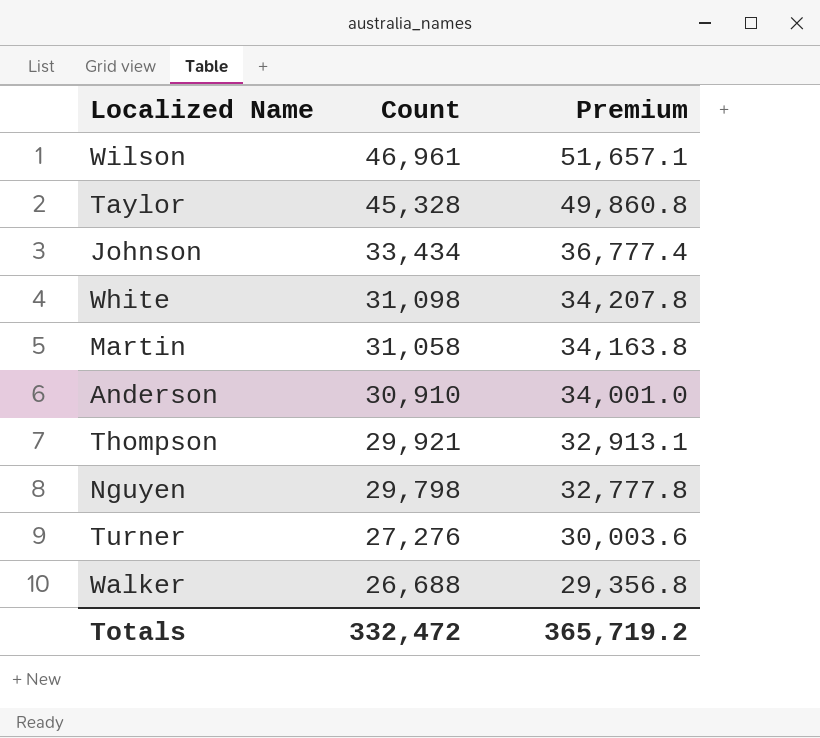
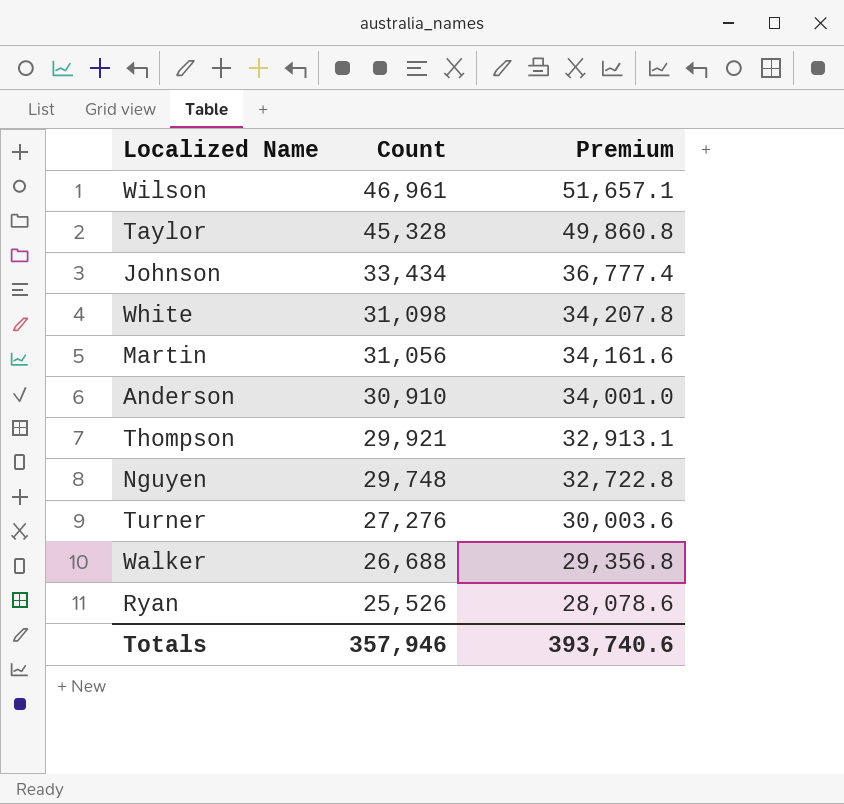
Martin | Count: 31,058 -> 31,056
Martin | Premium: 34,163.8 -> 34,161.6
Nguyen | Count: 29,798 -> 29,748
Nguyen | Premium: 32,777.8 -> 32,722.8
row Ryan: none -> 25,526 | 28,078.6
Totals | Count: 332,472 -> 357,946
Totals | Premium: 365,719.2 -> 393,740.6

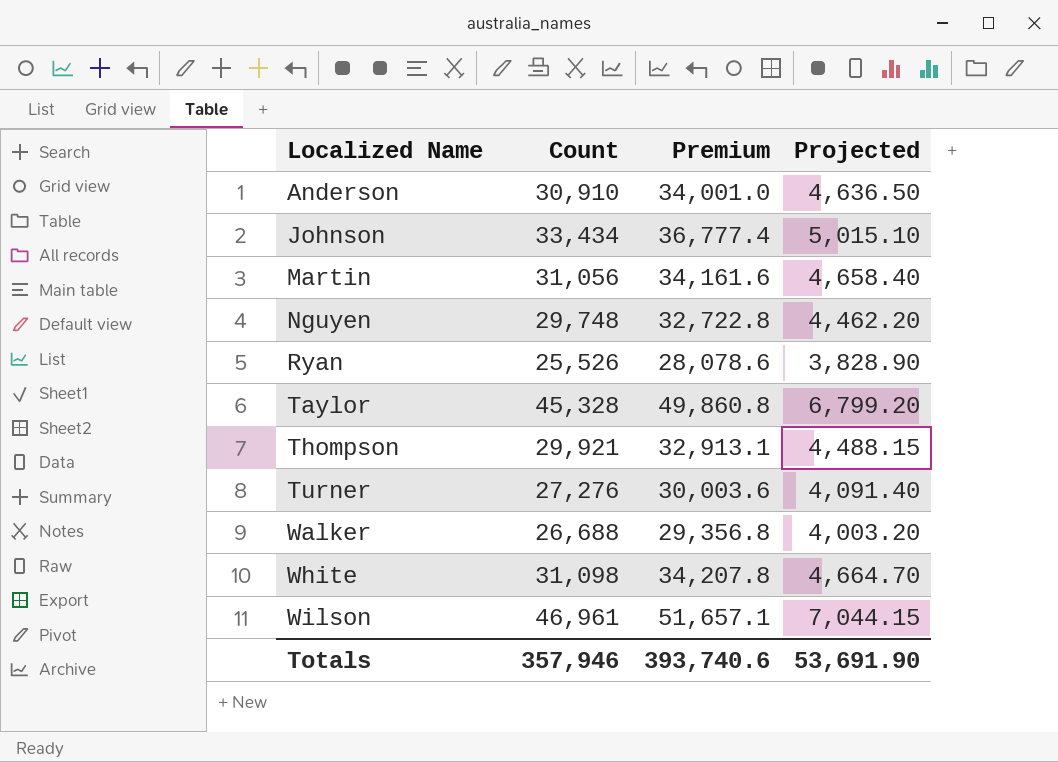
row order: Count descending -> Localized Name ascending
column Projected | formula: none -> [Count] * 0.15

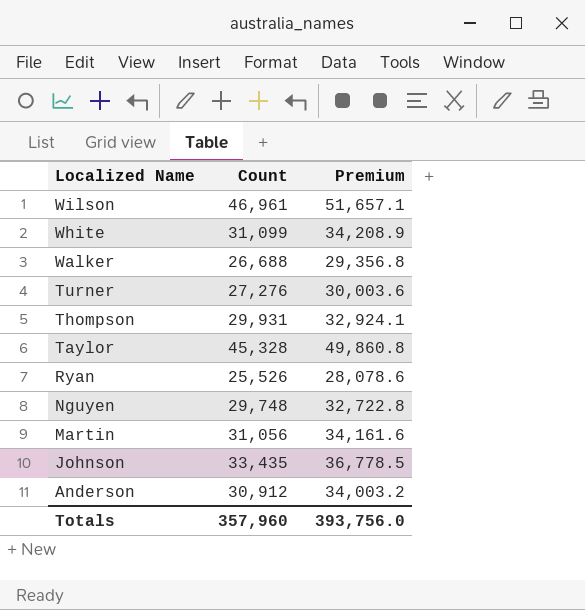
row order: Localized Name ascending -> Localized Name descending
column Projected | formula: [Count] * 0.15 -> none
White | Count: 31,098 -> 31,099
White | Premium: 34,207.8 -> 34,208.9
Thompson | Count: 29,921 -> 29,931
Thompson | Premium: 32,913.1 -> 32,924.1
Johnson | Count: 33,434 -> 33,435
Johnson | Premium: 36,777.4 -> 36,778.5
Anderson | Count: 30,910 -> 30,912
Anderson | Premium: 34,001.0 -> 34,003.2
Totals | Count: 357,946 -> 357,960
Totals | Premium: 393,740.6 -> 393,756.0

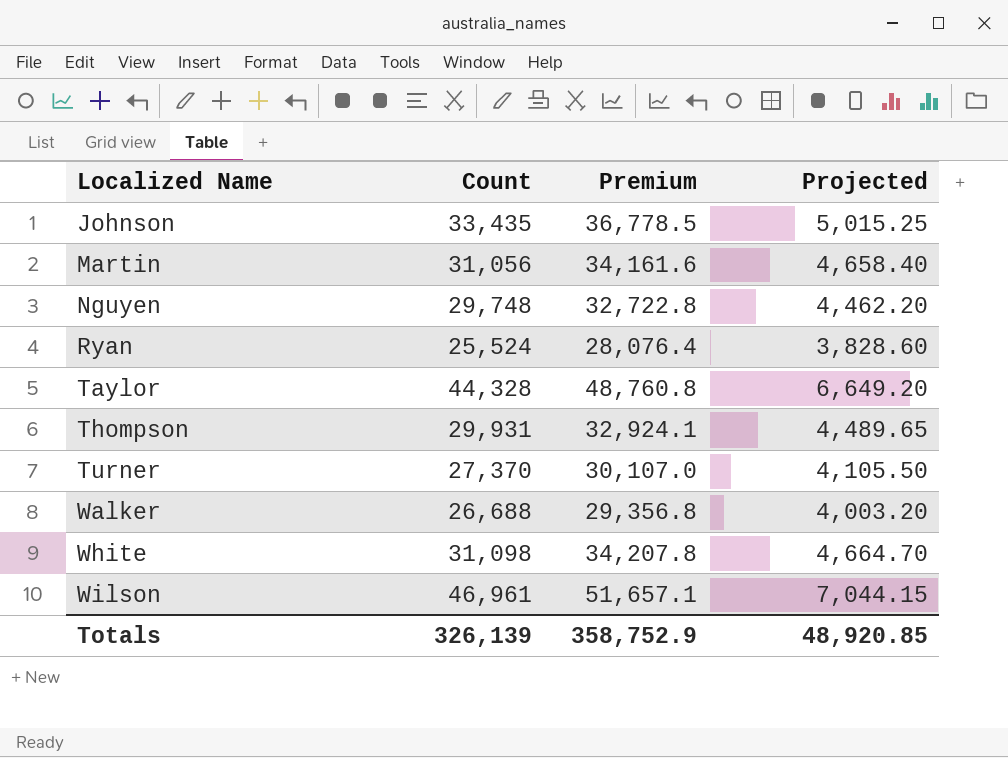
row order: Localized Name descending -> Localized Name ascending
column Projected | formula: none -> [Count] * 0.15
row Anderson: 30,912 | 34,003.2 -> none
Ryan | Count: 25,526 -> 25,524
Ryan | Premium: 28,078.6 -> 28,076.4
Taylor | Count: 45,328 -> 44,328
Taylor | Premium: 49,860.8 -> 48,760.8
Turner | Count: 27,276 -> 27,370
Turner | Premium: 30,003.6 -> 30,107.0
White | Count: 31,099 -> 31,098
White | Premium: 34,208.9 -> 34,207.8
Totals | Count: 357,960 -> 326,139
Totals | Premium: 393,756.0 -> 358,752.9

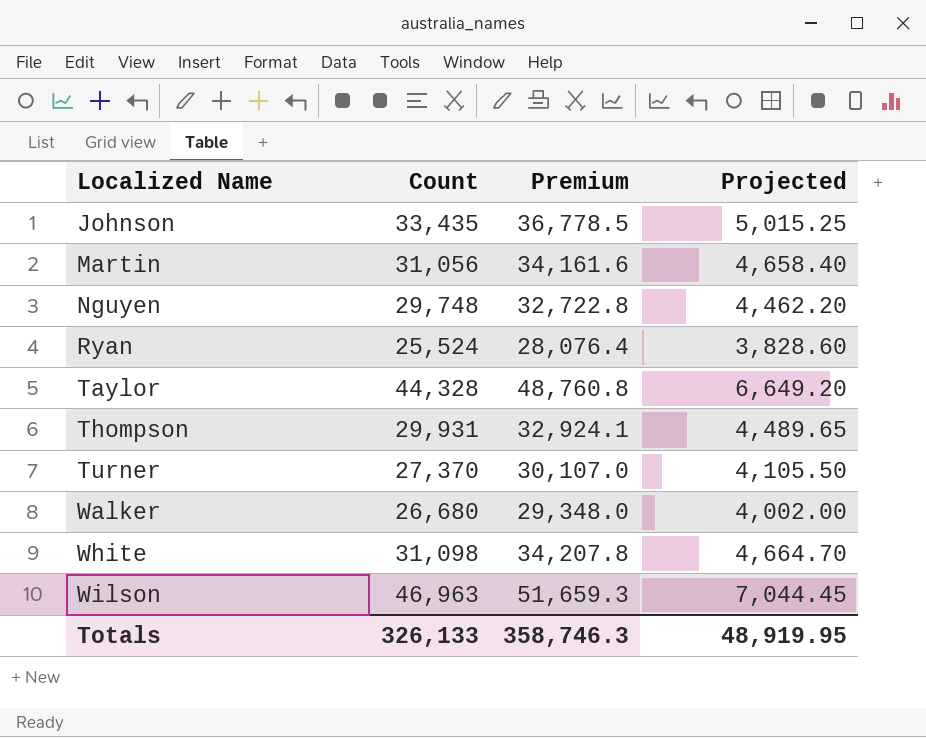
Walker | Count: 26,688 -> 26,680
Walker | Premium: 29,356.8 -> 29,348.0
Walker | Projected: 4,003.20 -> 4,002.00
Wilson | Count: 46,961 -> 46,963
Wilson | Premium: 51,657.1 -> 51,659.3
Wilson | Projected: 7,044.15 -> 7,044.45
Totals | Count: 326,139 -> 326,133
Totals | Premium: 358,752.9 -> 358,746.3
Totals | Projected: 48,920.85 -> 48,919.95

